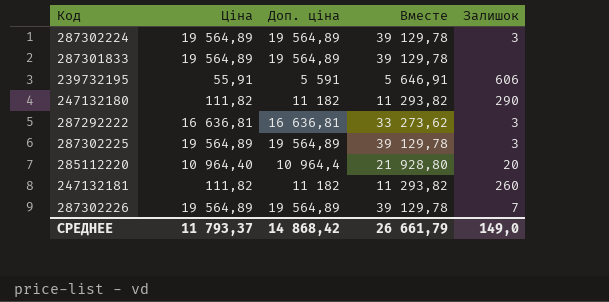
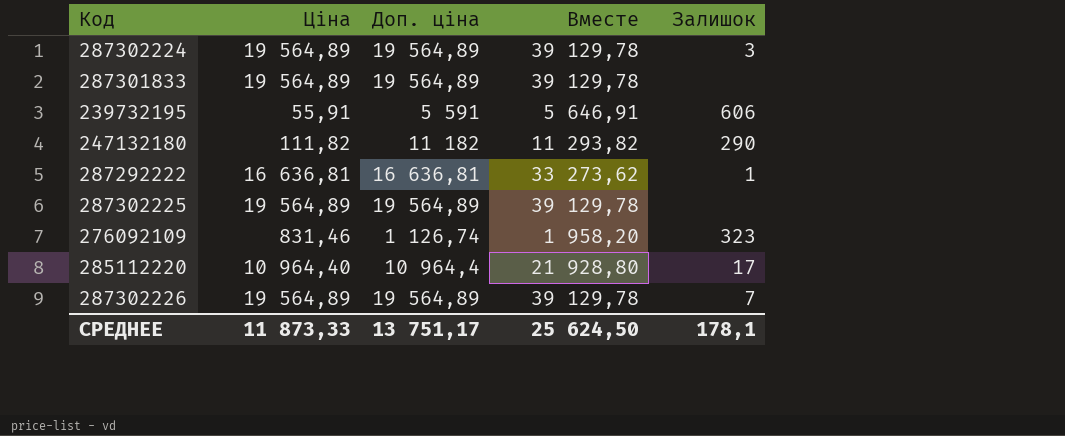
row 247132181: 111,82 | 11 182 | 11 293,82 | 260 -> none
287292222 | Залишок: 3 -> 1
287302225 | Залишок: 3 -> none
row 276092109: none -> 831,46 | 1 126,74 | 1 958,20 | 323
285112220 | Залишок: 20 -> 17
СРЕДНЕЕ | Ціна: 11 793,37 -> 11 873,33
СРЕДНЕЕ | Доп. ціна: 14 868,42 -> 13 751,17
СРЕДНЕЕ | Вместе: 26 661,79 -> 25 624,50
СРЕДНЕЕ | Залишок: 149,0 -> 178,1

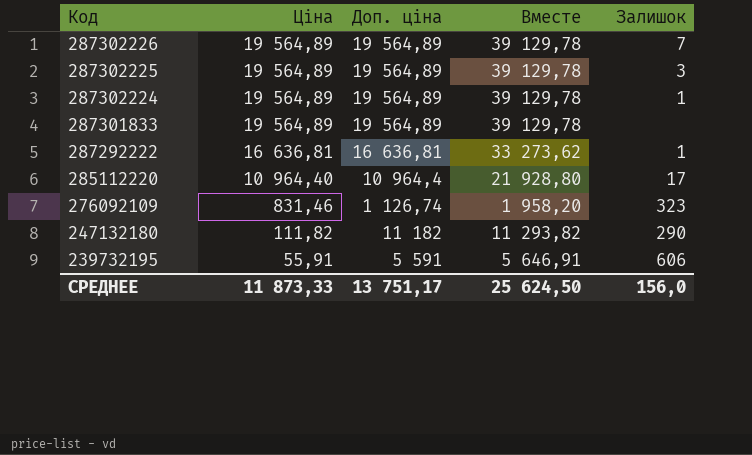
row order: none -> Код descending
287302225 | Залишок: none -> 3
287302224 | Залишок: 3 -> 1
СРЕДНЕЕ | Залишок: 178,1 -> 156,0

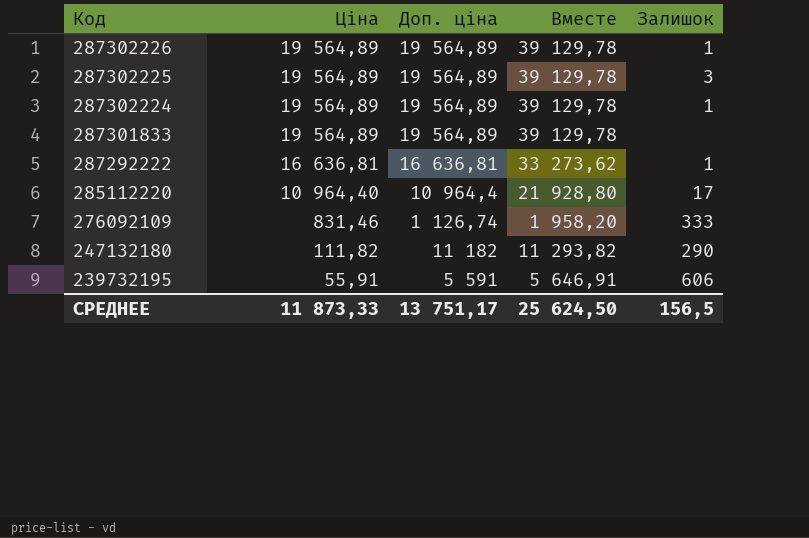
287302226 | Залишок: 7 -> 1
276092109 | Залишок: 323 -> 333
СРЕДНЕЕ | Залишок: 156,0 -> 156,5

